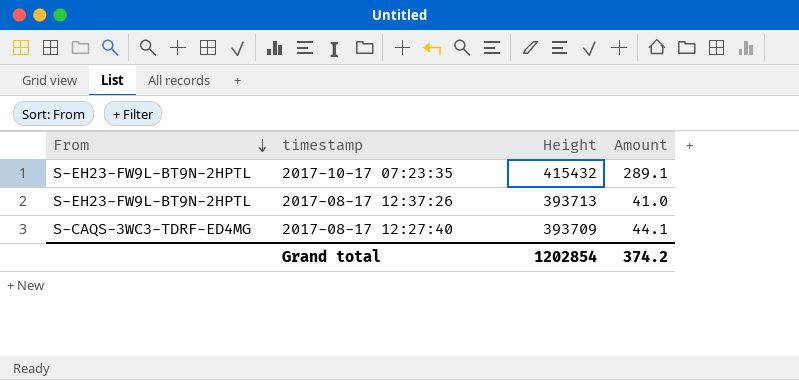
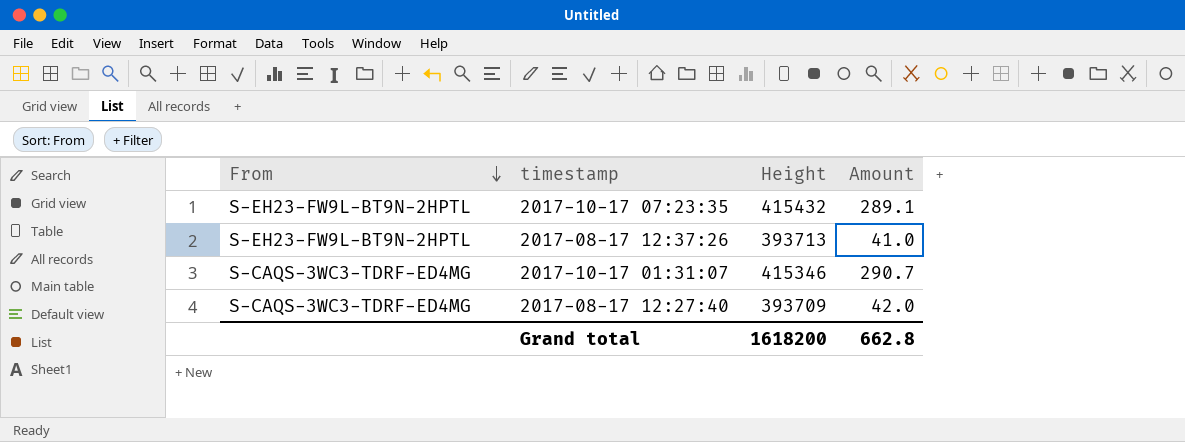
row 2017-10-17 01:31:07: none -> S-CAQS-3WC3-TDRF-ED4MG | 415346 | 290.7
2017-08-17 12:27:40 | Amount: 44.1 -> 42.0
Grand total | Height: 1202854 -> 1618200
Grand total | Amount: 374.2 -> 662.8

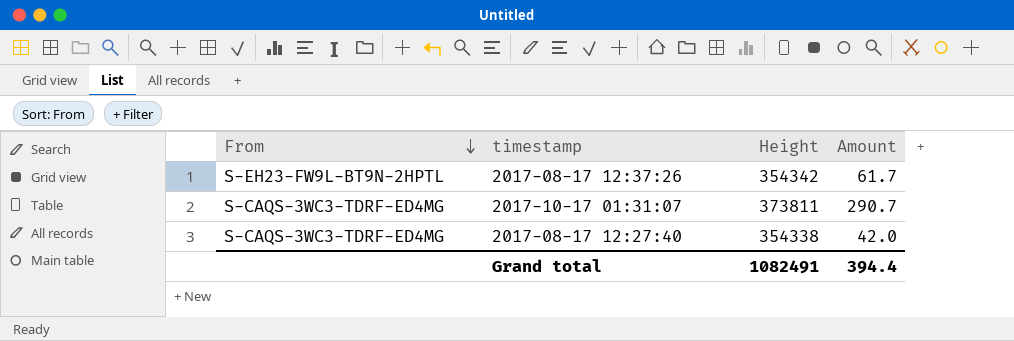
row 2017-10-17 07:23:35: S-EH23-FW9L-BT9N-2HPTL | 415432 | 289.1 -> none
2017-08-17 12:37:26 | Height: 393713 -> 354342
2017-08-17 12:37:26 | Amount: 41.0 -> 61.7
2017-10-17 01:31:07 | Height: 415346 -> 373811
2017-08-17 12:27:40 | Height: 393709 -> 354338
Grand total | Height: 1618200 -> 1082491
Grand total | Amount: 662.8 -> 394.4

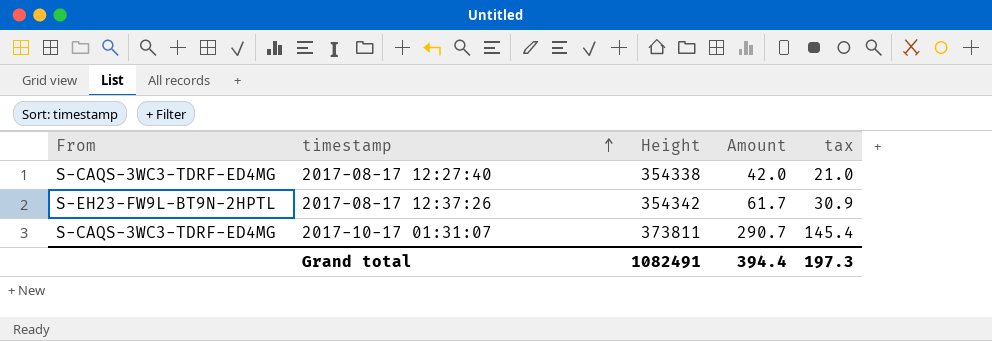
row order: From descending -> timestamp ascending
column tax | formula: none -> [Amount] * 0.5

